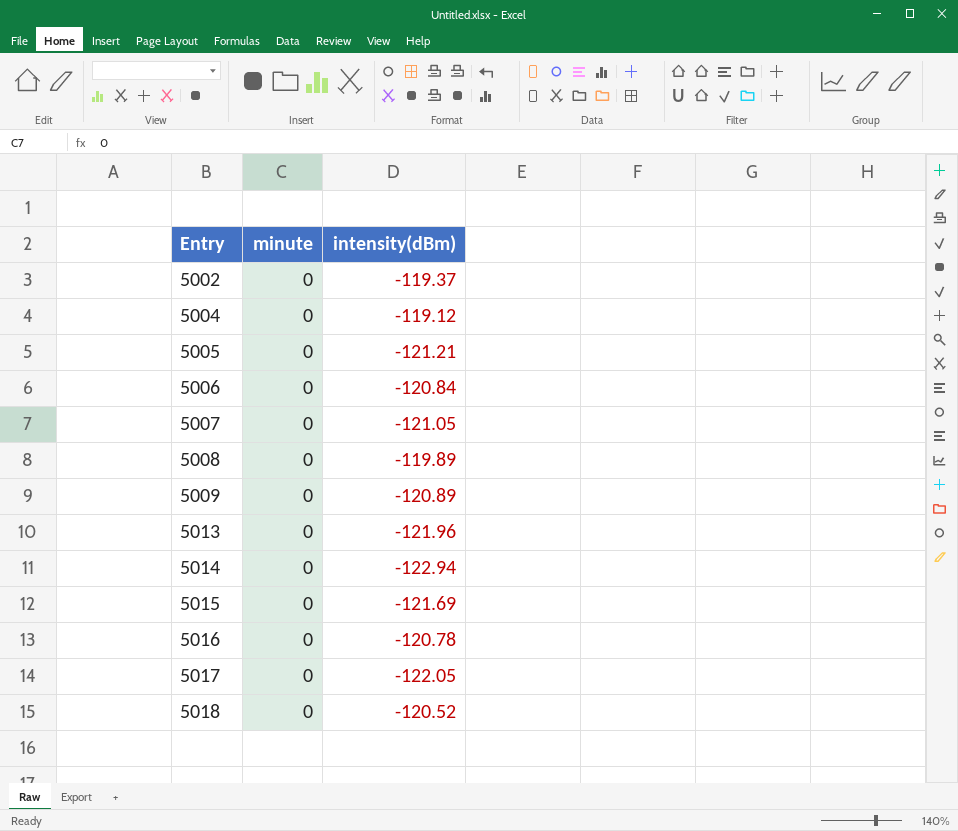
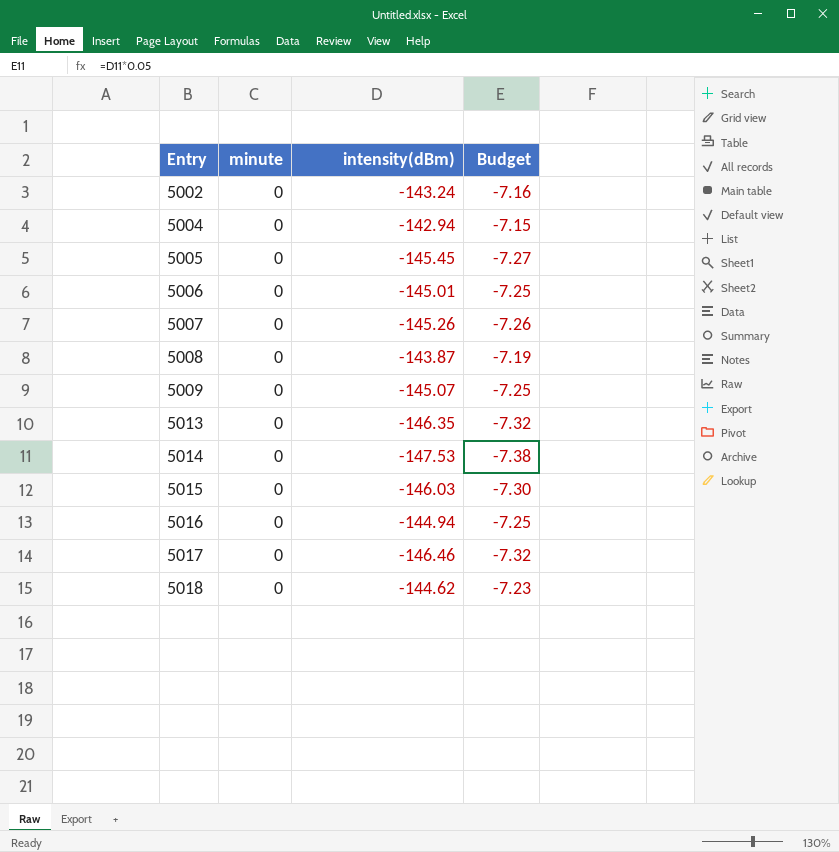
column Budget | formula: none -> [intensity(dBm)] * 0.05
5002 | intensity(dBm): -119.37 -> -143.24
5004 | intensity(dBm): -119.12 -> -142.94
5005 | intensity(dBm): -121.21 -> -145.45
5006 | intensity(dBm): -120.84 -> -145.01
5007 | intensity(dBm): -121.05 -> -145.26
5008 | intensity(dBm): -119.89 -> -143.87
5009 | intensity(dBm): -120.89 -> -145.07
5013 | intensity(dBm): -121.96 -> -146.35
5014 | intensity(dBm): -122.94 -> -147.53
5015 | intensity(dBm): -121.69 -> -146.03
5016 | intensity(dBm): -120.78 -> -144.94
5017 | intensity(dBm): -122.05 -> -146.46
5018 | intensity(dBm): -120.52 -> -144.62

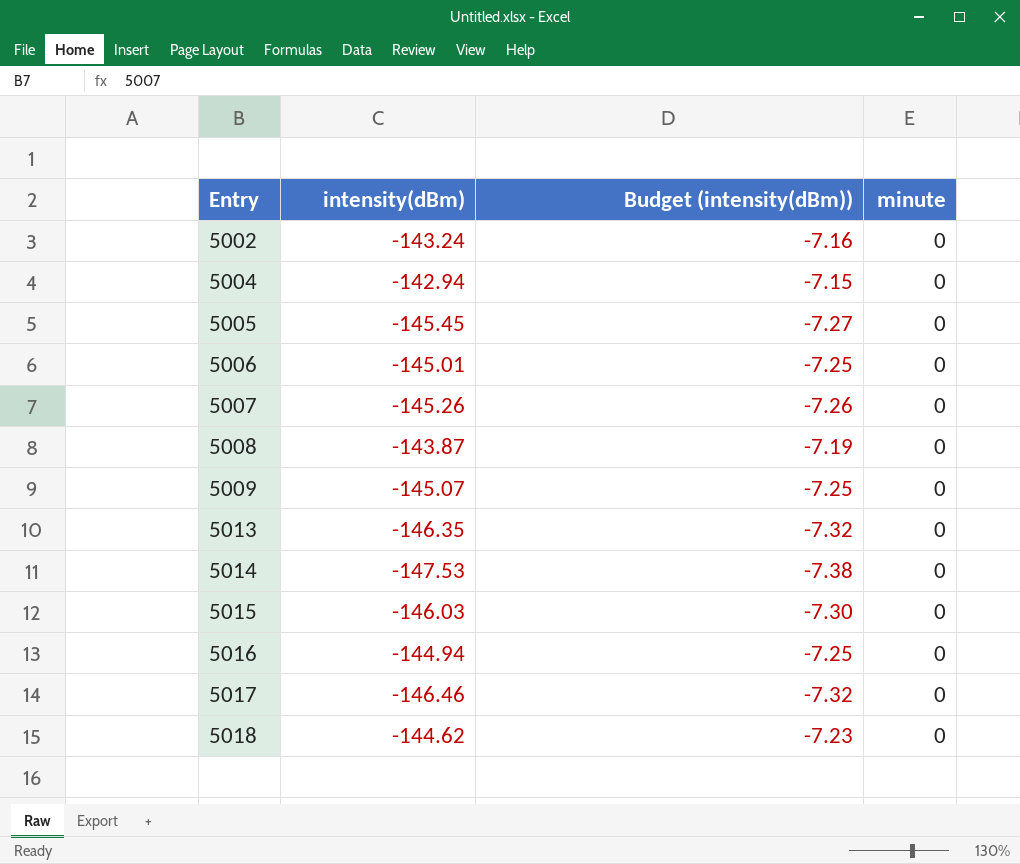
column name: Budget -> Budget (intensity(dBm))
column minute | position: 2 -> 4

